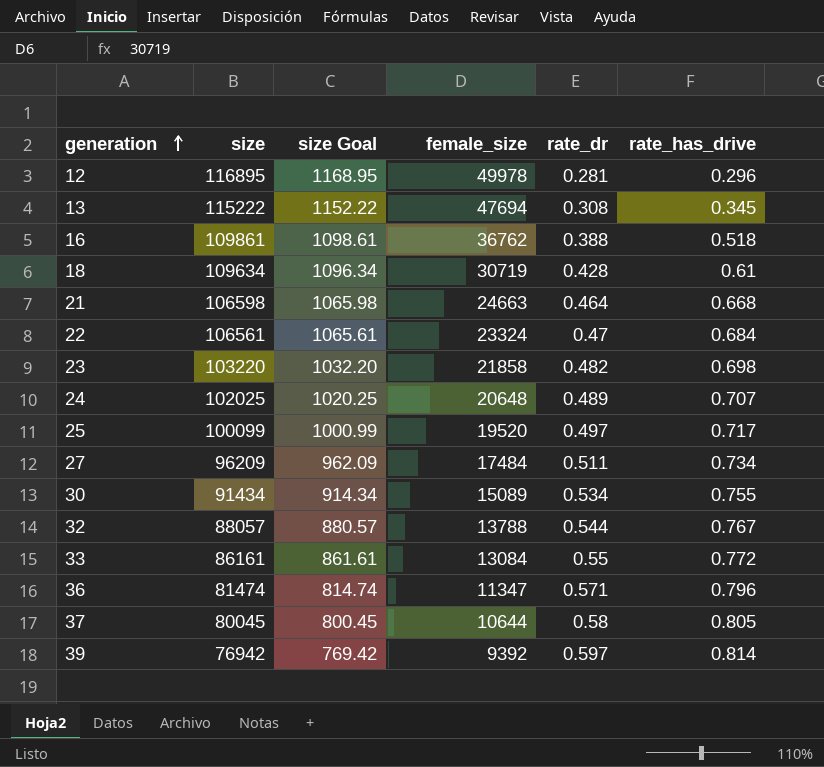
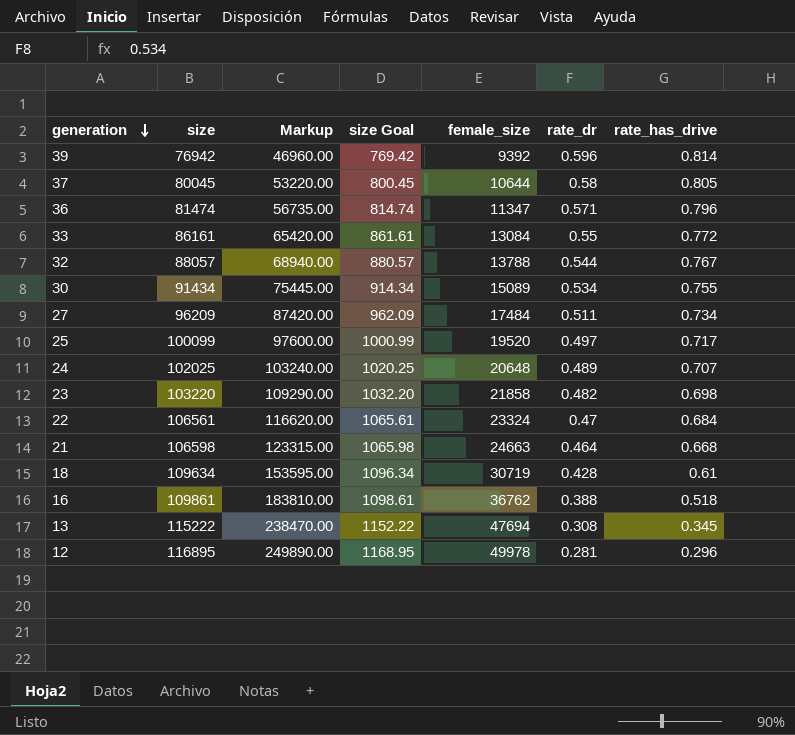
row order: generation ascending -> generation descending
column Markup | formula: none -> [female_size] * 5
39 | rate_dr: 0.597 -> 0.596

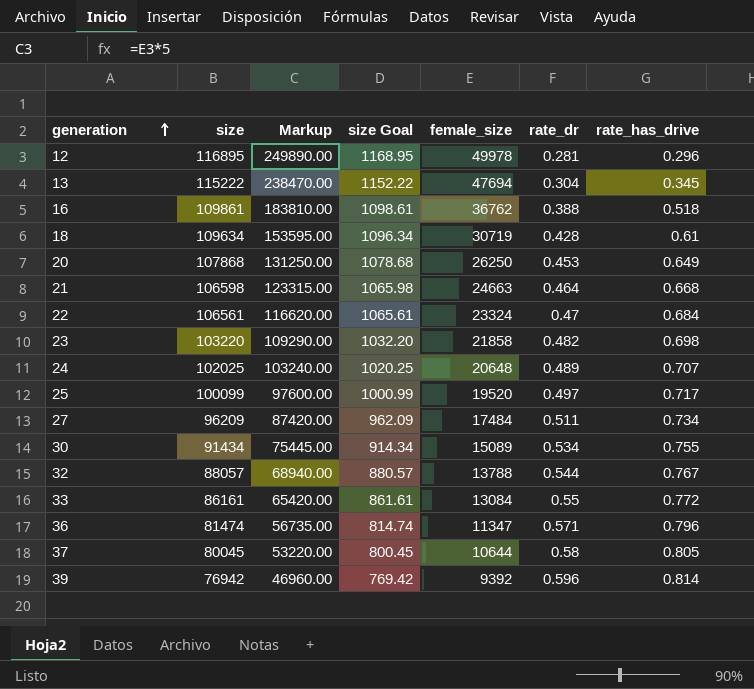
row order: generation descending -> generation ascending
13 | rate_dr: 0.308 -> 0.304
row 20: none -> 107868 | 131250.00 | 1078.68 | 26250 | 0.453 | 0.649

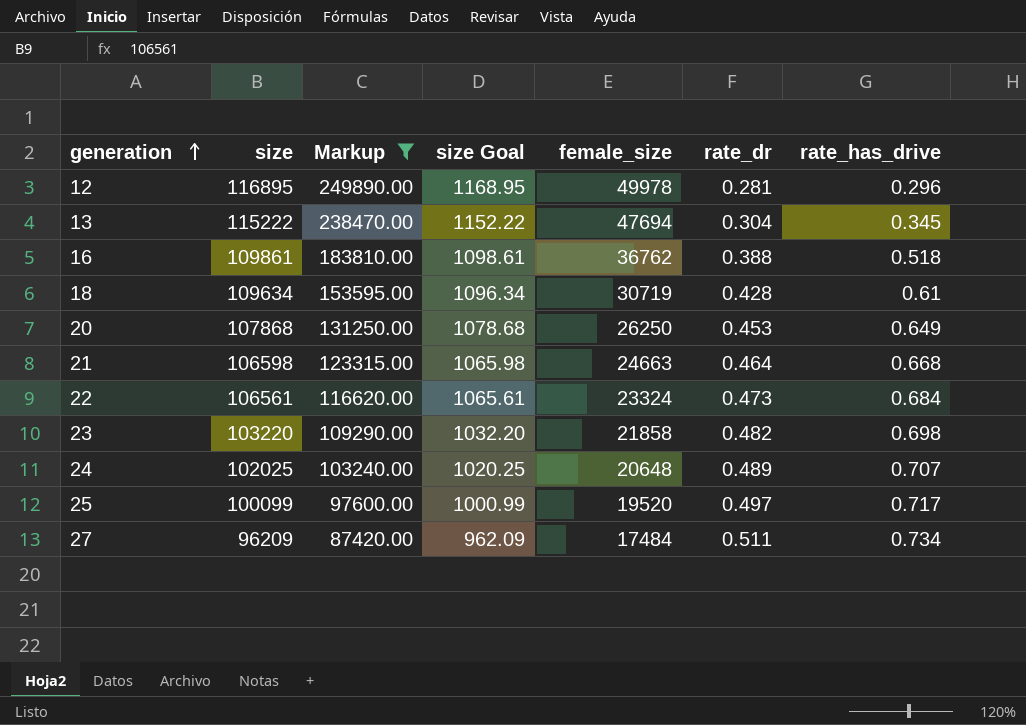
filter: none -> Markup >= 87420.00
22 | rate_dr: 0.47 -> 0.473

